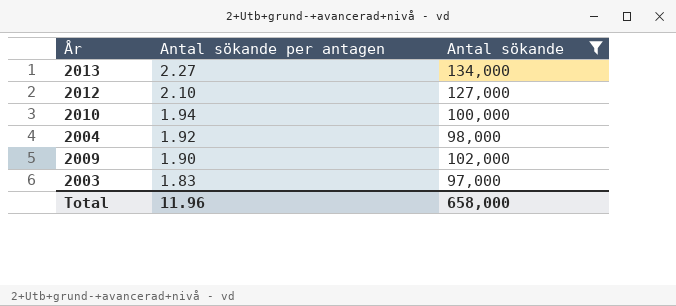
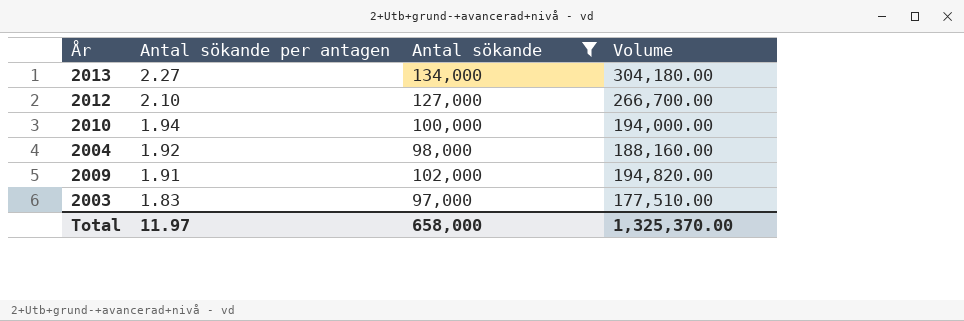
column Volume | formula: none -> [Antal sökande per antagen] * [Antal sökande]
2009 | Antal sökande per antagen: 1.90 -> 1.91
Total | Antal sökande per antagen: 11.96 -> 11.97

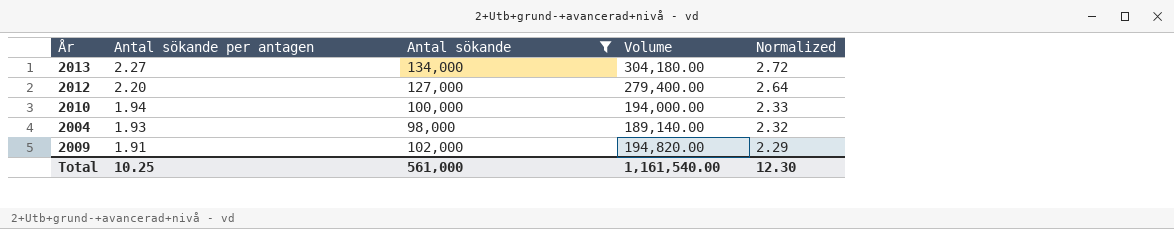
column Normalized | formula: none -> [Antal sökande per antagen] * 1.2
row 2003: 1.83 | 97,000 | 177,510.00 -> none
2012 | Antal sökande per antagen: 2.10 -> 2.20
2012 | Volume: 266,700.00 -> 279,400.00
2004 | Antal sökande per antagen: 1.92 -> 1.93
2004 | Volume: 188,160.00 -> 189,140.00
Total | Antal sökande per antagen: 11.97 -> 10.25
Total | Antal sökande: 658,000 -> 561,000
Total | Volume: 1,325,370.00 -> 1,161,540.00

